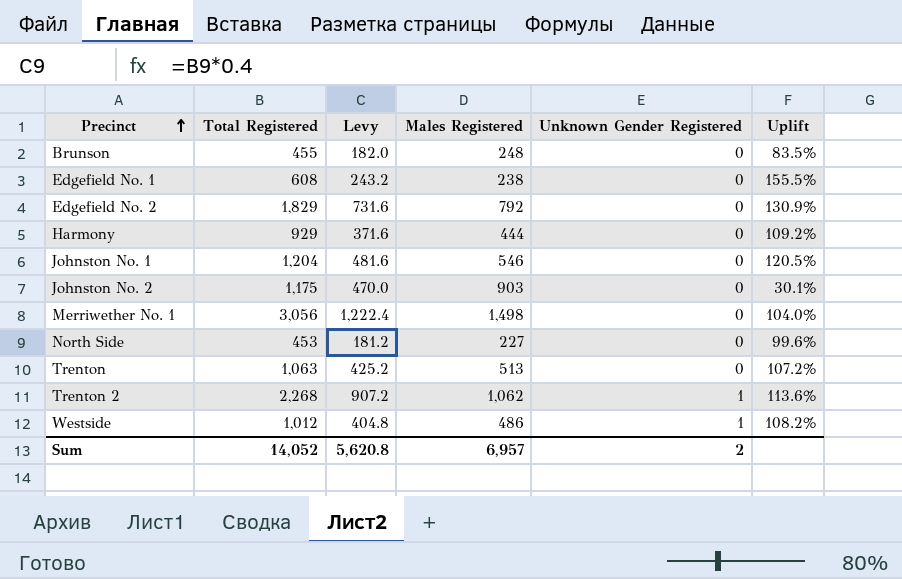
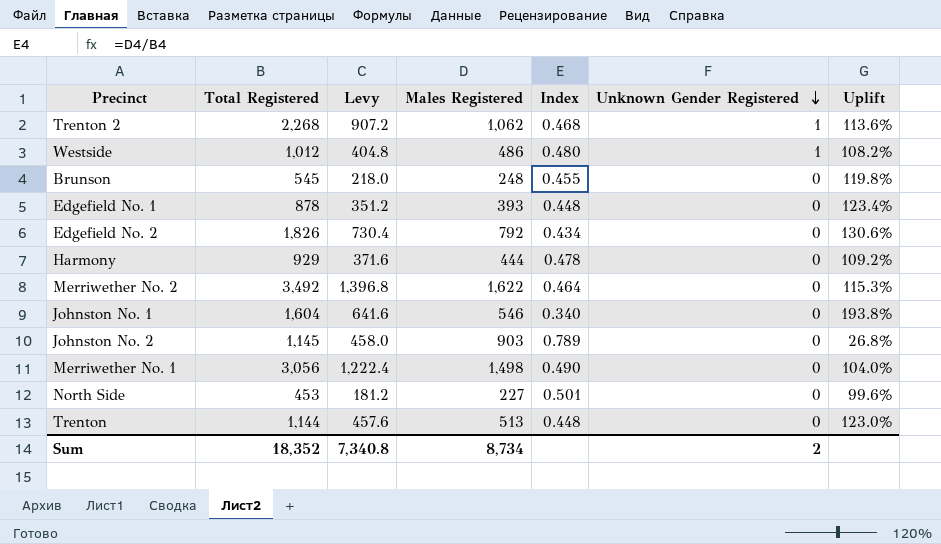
row order: Precinct ascending -> Unknown Gender Registered descending
column Index | formula: none -> [Males Registered] / [Total Registered]
Brunson | Total Registered: 455 -> 545
Brunson | Levy: 182.0 -> 218.0
Brunson | Uplift: 83.5% -> 119.8%
Edgefield No. 1 | Total Registered: 608 -> 878
Edgefield No. 1 | Levy: 243.2 -> 351.2
Edgefield No. 1 | Males Registered: 238 -> 393
Edgefield No. 1 | Uplift: 155.5% -> 123.4%
Edgefield No. 2 | Total Registered: 1,829 -> 1,826
Edgefield No. 2 | Levy: 731.6 -> 730.4
Edgefield No. 2 | Uplift: 130.9% -> 130.6%
row Merriwether No. 2: none -> 3,492 | 1,396.8 | 1,622 | 0.464 | 0 | 115.3%
Johnston No. 1 | Total Registered: 1,204 -> 1,604
Johnston No. 1 | Levy: 481.6 -> 641.6
Johnston No. 1 | Uplift: 120.5% -> 193.8%
Johnston No. 2 | Total Registered: 1,175 -> 1,145
Johnston No. 2 | Levy: 470.0 -> 458.0
Johnston No. 2 | Uplift: 30.1% -> 26.8%
Trenton | Total Registered: 1,063 -> 1,144
Trenton | Levy: 425.2 -> 457.6
Trenton | Uplift: 107.2% -> 123.0%
Sum | Total Registered: 14,052 -> 18,352
Sum | Levy: 5,620.8 -> 7,340.8
Sum | Males Registered: 6,957 -> 8,734

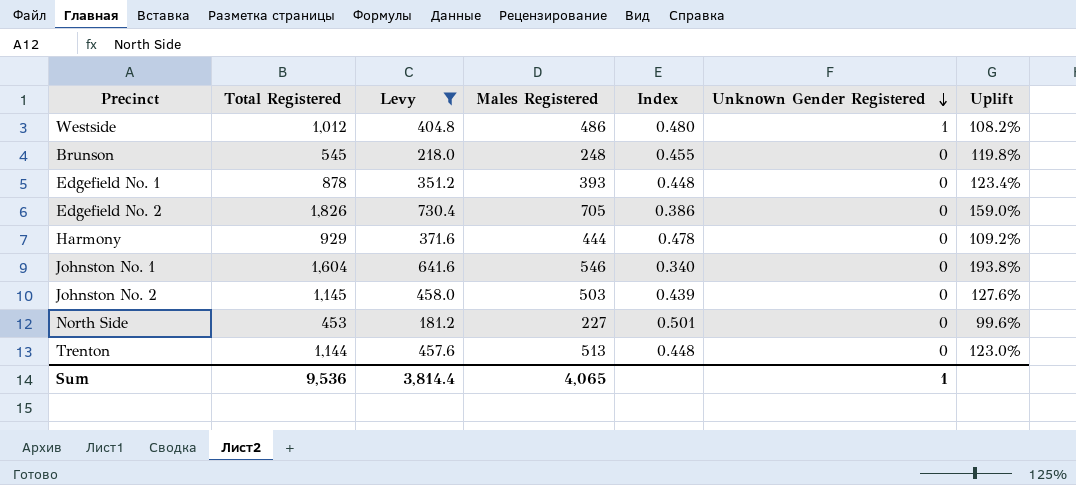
filter: none -> Levy <= 730.4
Edgefield No. 2 | Males Registered: 792 -> 705
Edgefield No. 2 | Index: 0.434 -> 0.386
Edgefield No. 2 | Uplift: 130.6% -> 159.0%
Johnston No. 2 | Males Registered: 903 -> 503
Johnston No. 2 | Index: 0.789 -> 0.439
Johnston No. 2 | Uplift: 26.8% -> 127.6%
Sum | Total Registered: 18,352 -> 9,536
Sum | Levy: 7,340.8 -> 3,814.4
Sum | Males Registered: 8,734 -> 4,065
Sum | Unknown Gender Registered: 2 -> 1

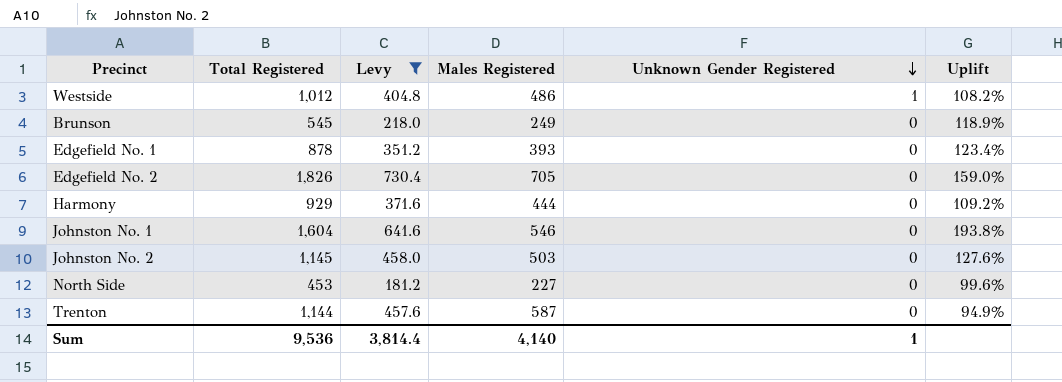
column Index | formula: [Males Registered] / [Total Registered] -> none
Brunson | Males Registered: 248 -> 249
Brunson | Uplift: 119.8% -> 118.9%
Trenton | Males Registered: 513 -> 587
Trenton | Uplift: 123.0% -> 94.9%
Sum | Males Registered: 4,065 -> 4,140

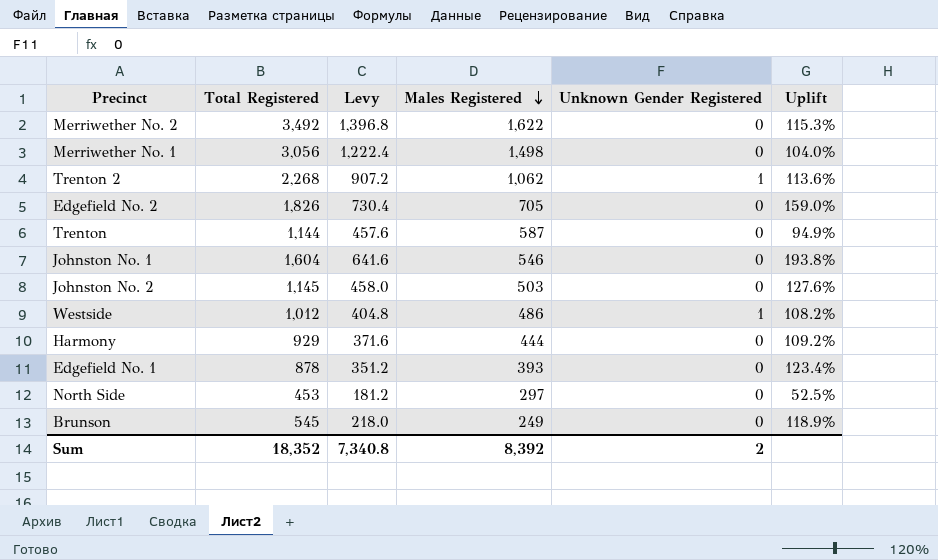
filter: Levy <= 730.4 -> none
row order: Unknown Gender Registered descending -> Males Registered descending
North Side | Males Registered: 227 -> 297
North Side | Uplift: 99.6% -> 52.5%
Sum | Total Registered: 9,536 -> 18,352
Sum | Levy: 3,814.4 -> 7,340.8
Sum | Males Registered: 4,140 -> 8,392
Sum | Unknown Gender Registered: 1 -> 2

